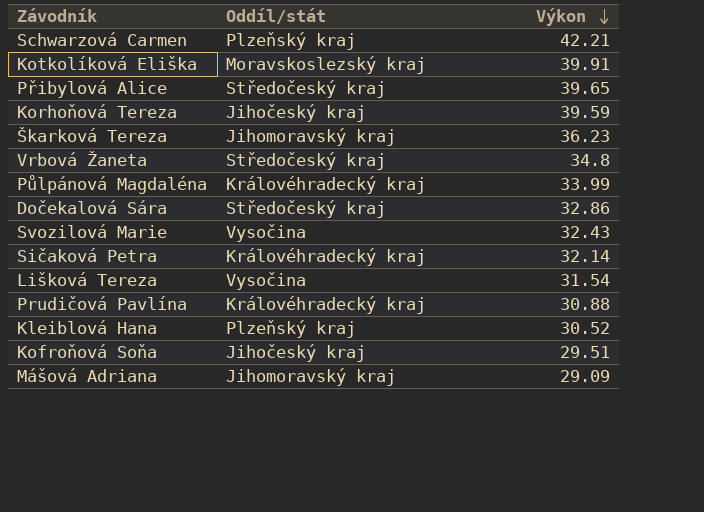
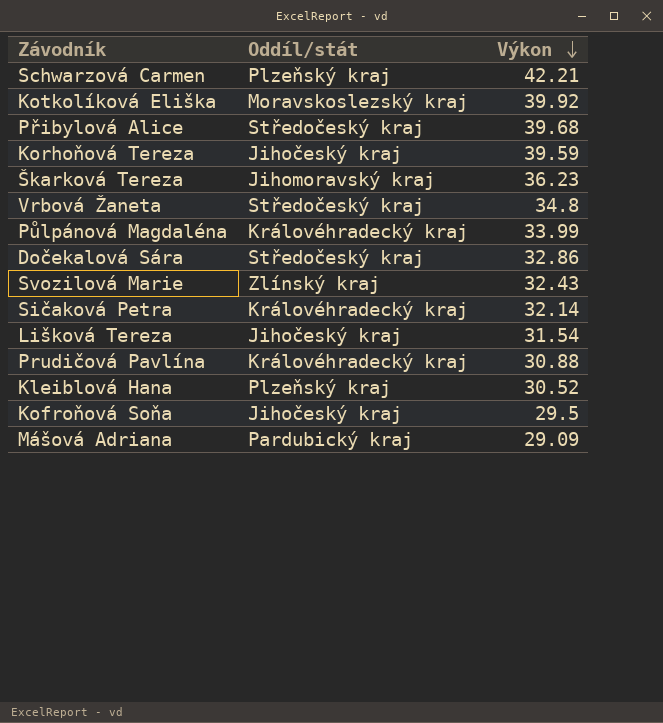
Kotkolíková Eliška | Výkon: 39.91 -> 39.92
Přibylová Alice | Výkon: 39.65 -> 39.68
Svozilová Marie | Oddíl/stát: Vysočina -> Zlínský kraj
Lišková Tereza | Oddíl/stát: Vysočina -> Jihočeský kraj
Kofroňová Soňa | Výkon: 29.51 -> 29.5
Mášová Adriana | Oddíl/stát: Jihomoravský kraj -> Pardubický kraj

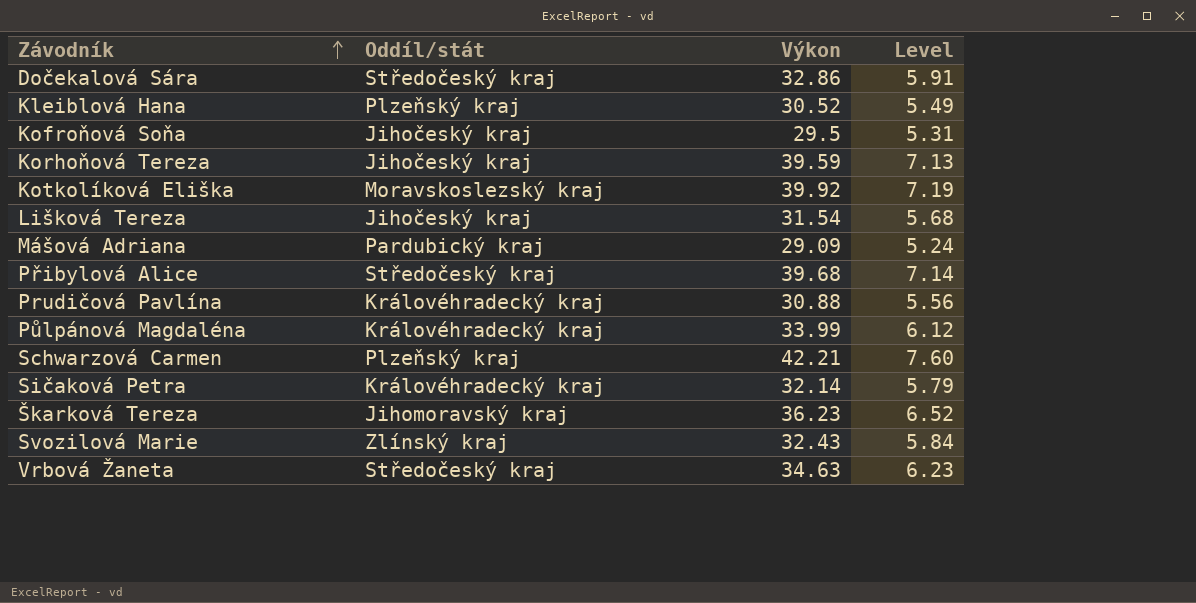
row order: Výkon descending -> Závodník ascending
column Level | formula: none -> [Výkon] * 0.18
Vrbová Žaneta | Výkon: 34.8 -> 34.63

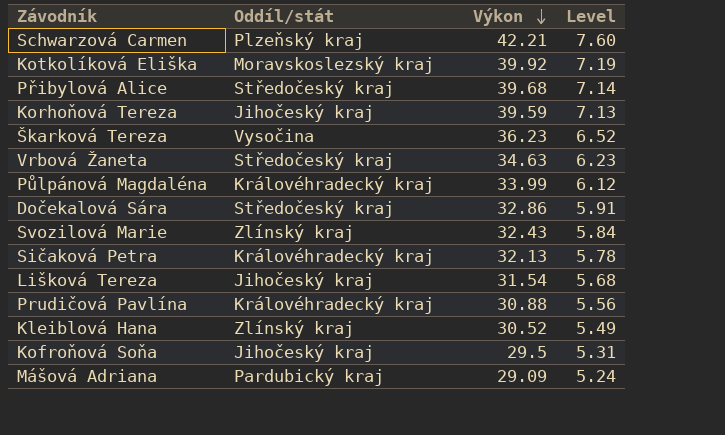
row order: Závodník ascending -> Výkon descending
Škarková Tereza | Oddíl/stát: Jihomoravský kraj -> Vysočina
Sičaková Petra | Výkon: 32.14 -> 32.13
Sičaková Petra | Level: 5.79 -> 5.78
Kleiblová Hana | Oddíl/stát: Plzeňský kraj -> Zlínský kraj

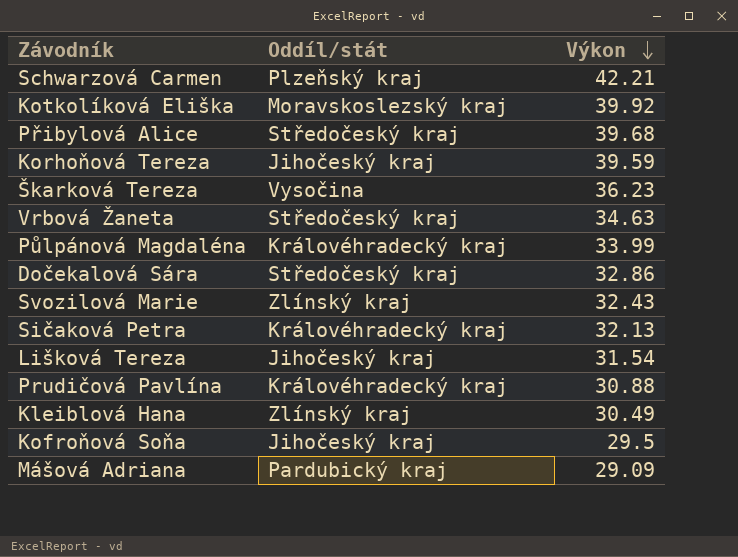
column Level | formula: [Výkon] * 0.18 -> none
Kleiblová Hana | Výkon: 30.52 -> 30.49

